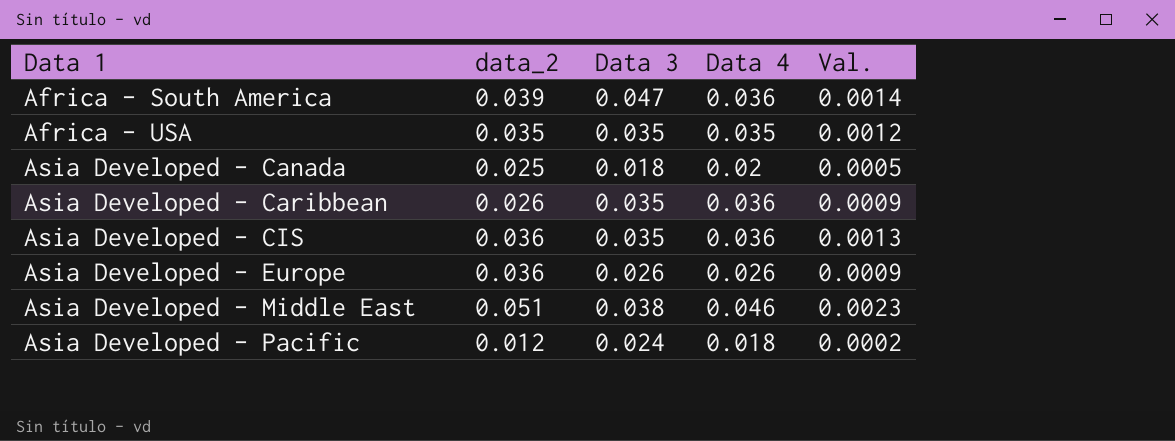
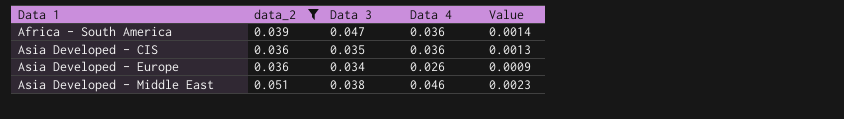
filter: none -> data_2 >= 0.036
column name: Val. -> Value
Asia Developed - Europe | Data 3: 0.026 -> 0.034

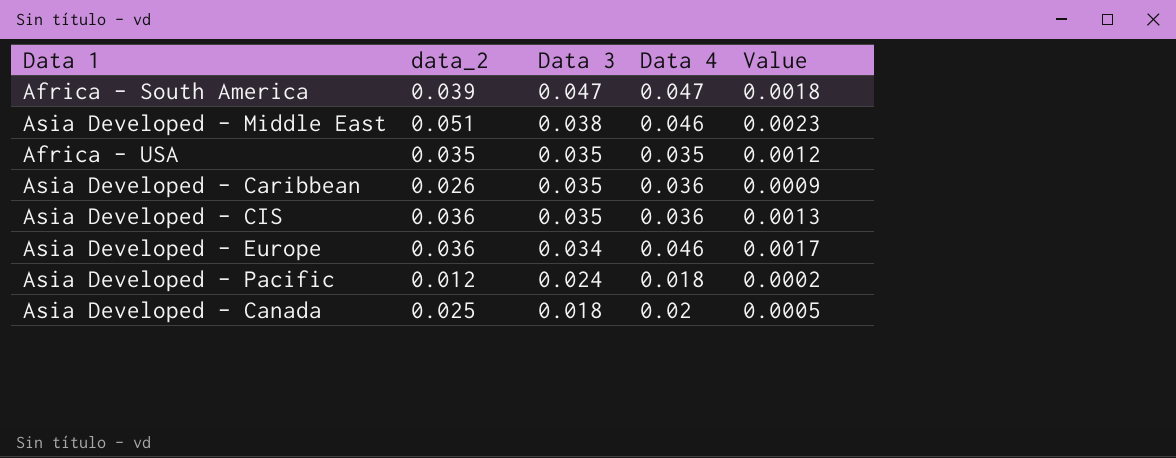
filter: data_2 >= 0.036 -> none
row order: Data 1 ascending -> Data 3 descending
Africa - South America | Data 4: 0.036 -> 0.047
Africa - South America | Value: 0.0014 -> 0.0018
Asia Developed - Europe | Data 4: 0.026 -> 0.046
Asia Developed - Europe | Value: 0.0009 -> 0.0017

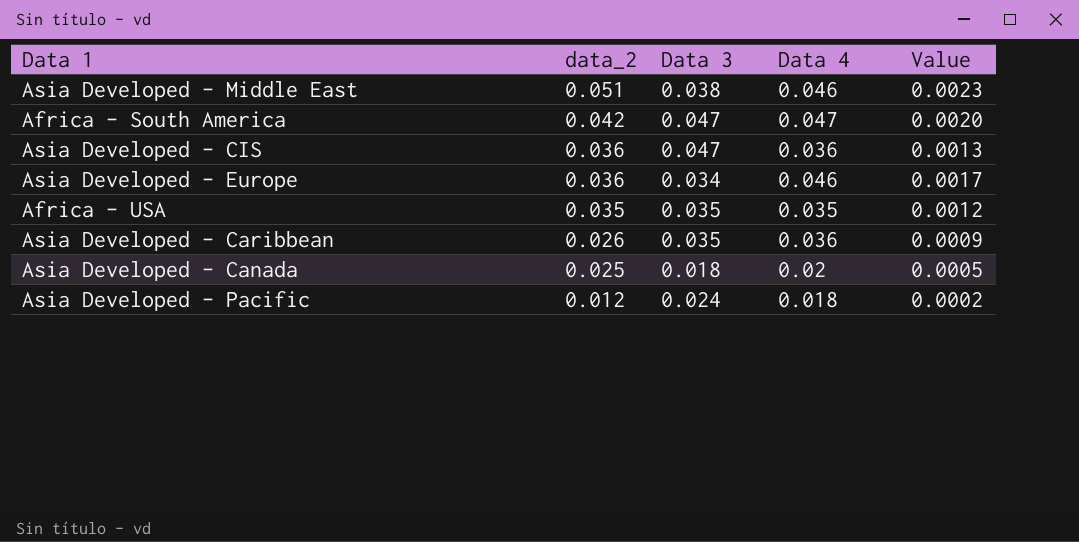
row order: Data 3 descending -> data_2 descending
Africa - South America | data_2: 0.039 -> 0.042
Africa - South America | Value: 0.0018 -> 0.0020
Asia Developed - CIS | Data 3: 0.035 -> 0.047

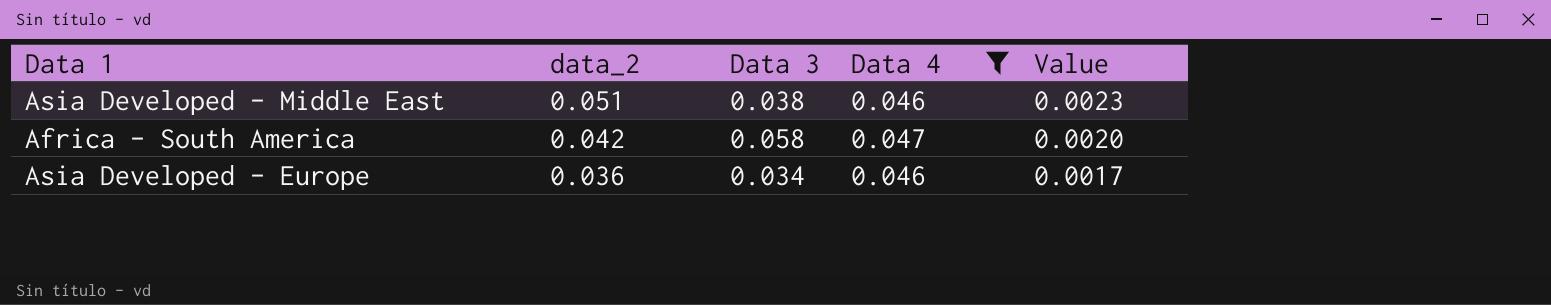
filter: none -> Data 4 >= 0.046
Africa - South America | Data 3: 0.047 -> 0.058

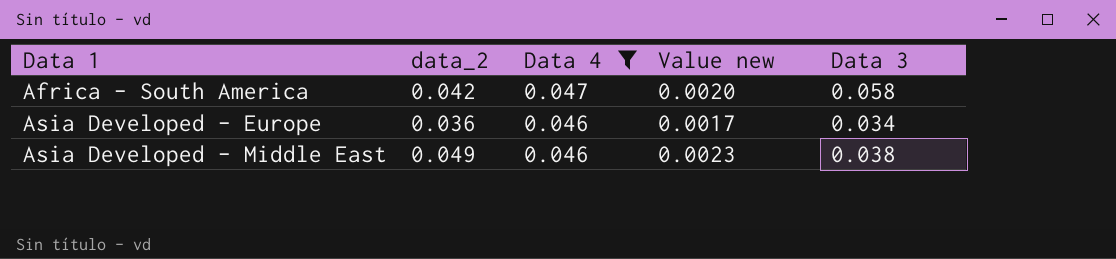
row order: data_2 descending -> Data 1 ascending
column name: Value -> Value new
column Data 3 | position: 3 -> 5
Asia Developed - Middle East | data_2: 0.051 -> 0.049

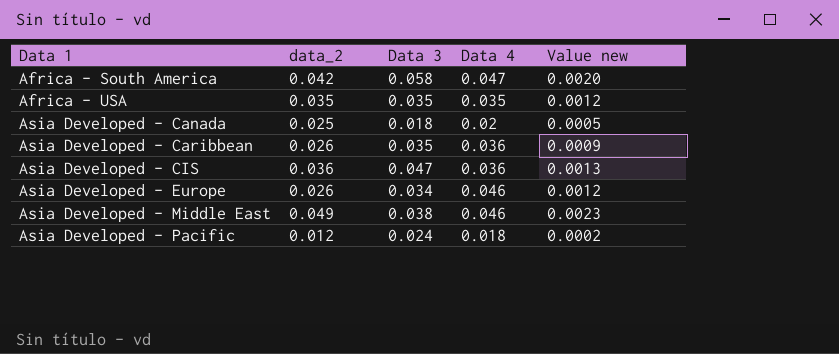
filter: Data 4 >= 0.046 -> none
column Data 3 | position: 5 -> 3
Asia Developed - Europe | data_2: 0.036 -> 0.026
Asia Developed - Europe | Value new: 0.0017 -> 0.0012

